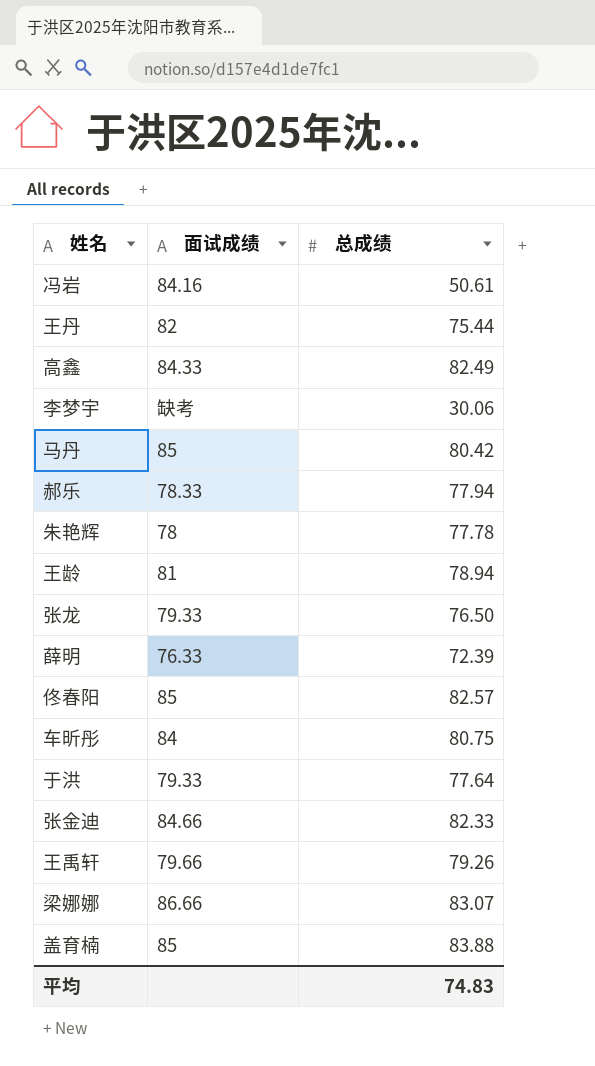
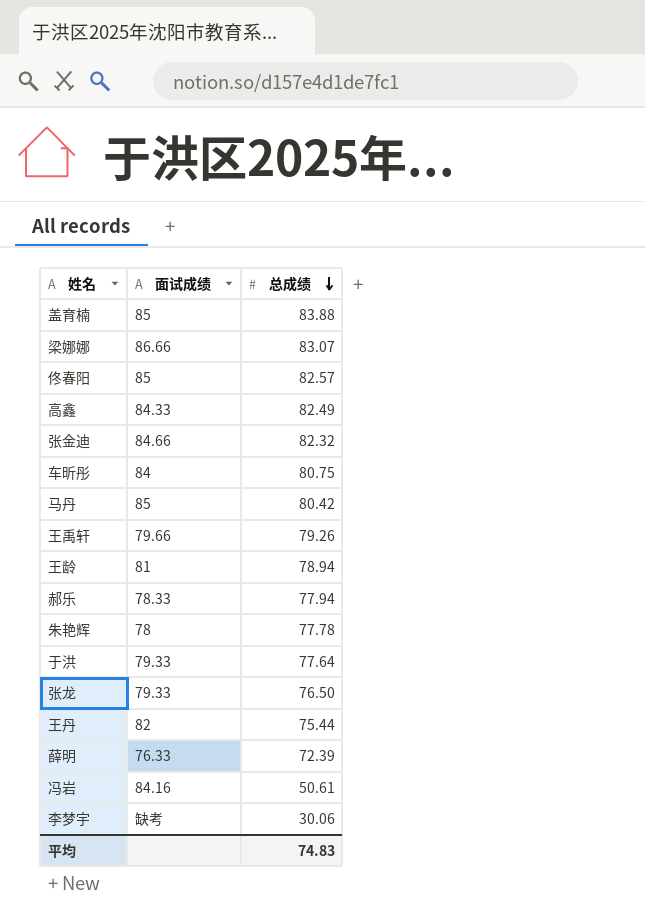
row order: none -> 总成绩 descending
张金迪 | 总成绩: 82.33 -> 82.32

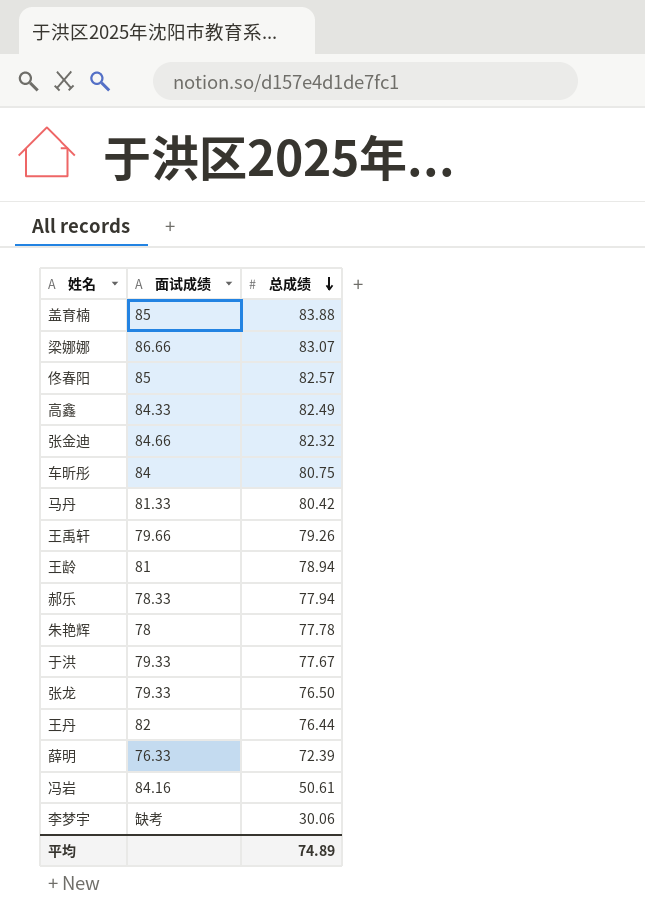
马丹 | 面试成绩: 85 -> 81.33
于洪 | 总成绩: 77.64 -> 77.67
王丹 | 总成绩: 75.44 -> 76.44
平均 | 总成绩: 74.83 -> 74.89

